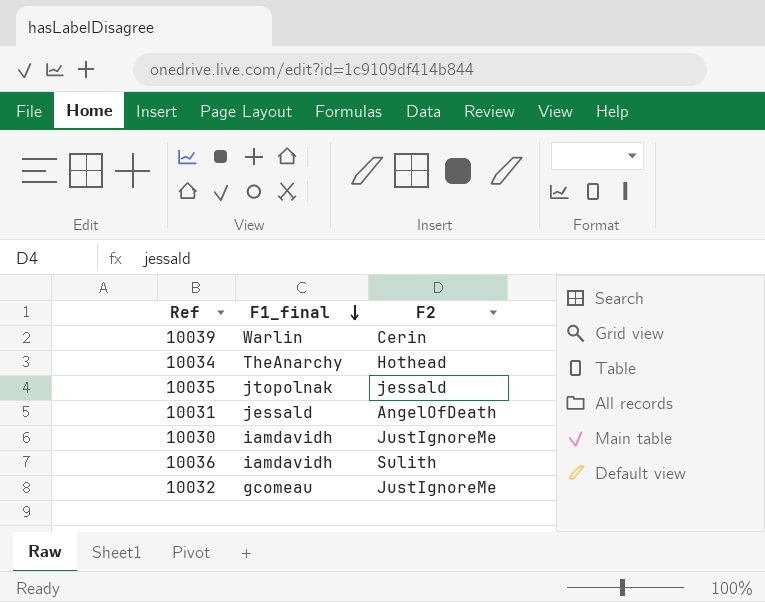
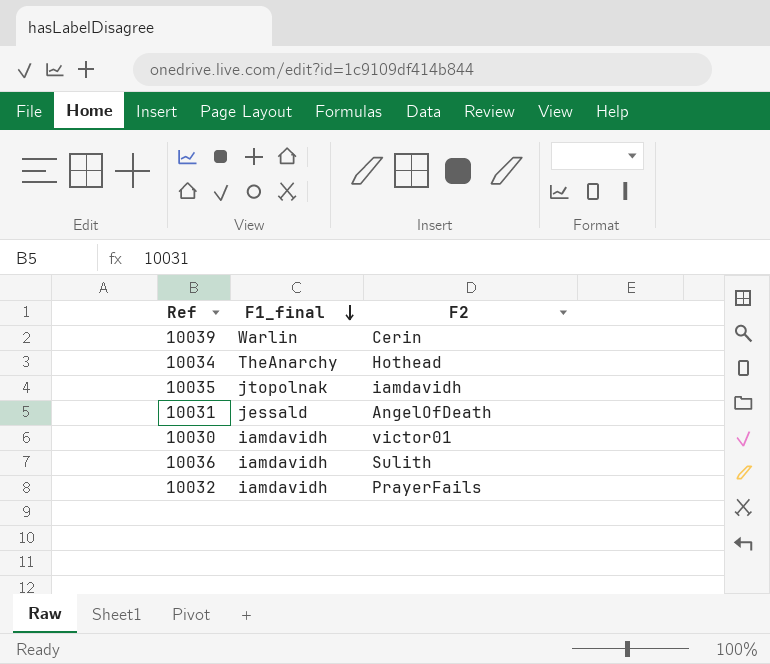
10035 | F2: jessald -> iamdavidh
10030 | F2: JustIgnoreMe -> victor01
10032 | F1_final: gcomeau -> iamdavidh
10032 | F2: JustIgnoreMe -> PrayerFails

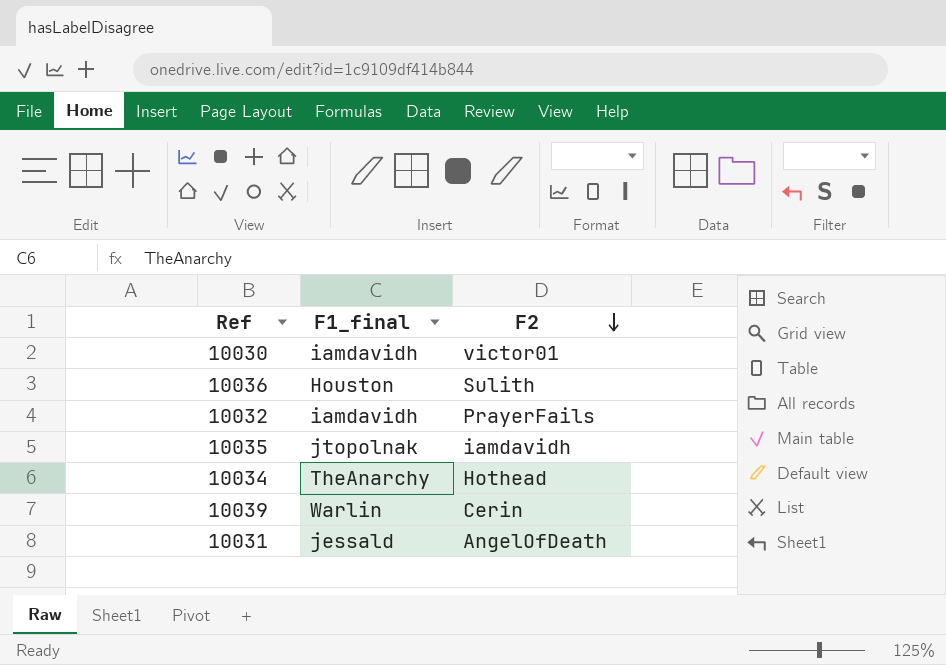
row order: F1_final descending -> F2 descending
10036 | F1_final: iamdavidh -> Houston

